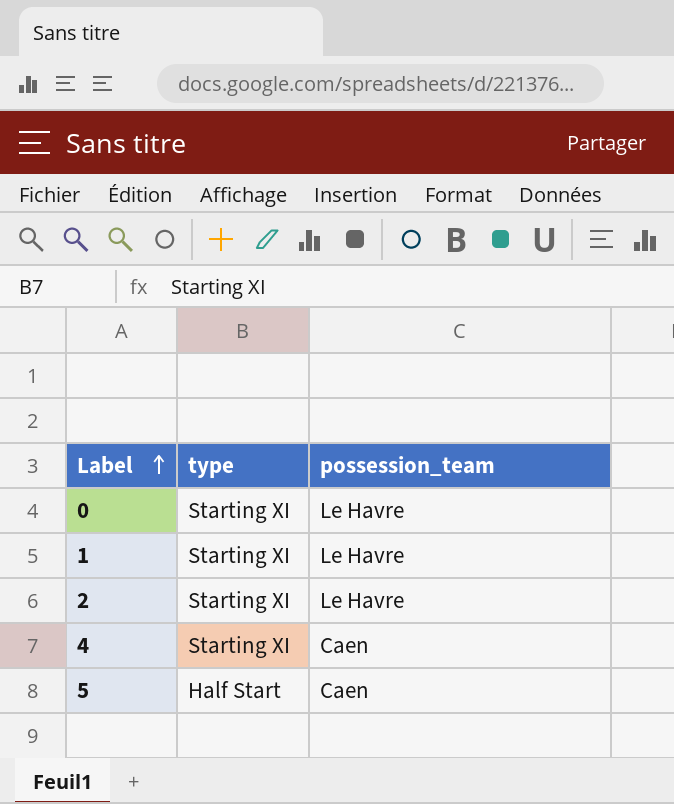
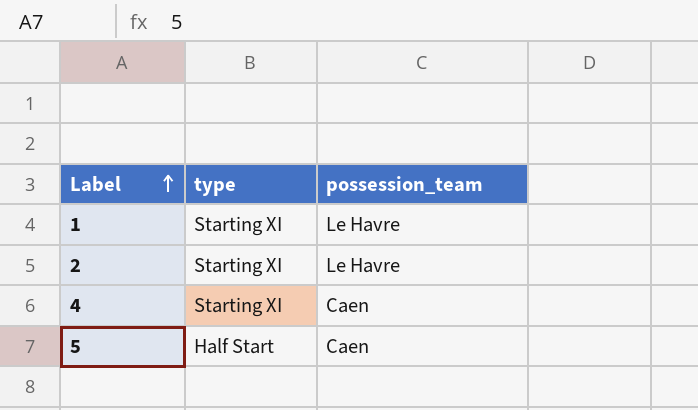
row 0: Starting XI | Le Havre -> none

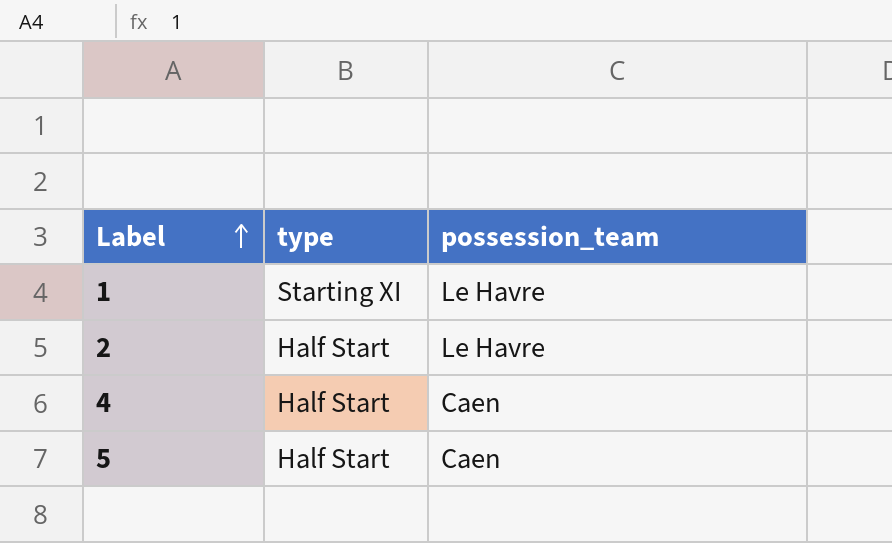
2 | type: Starting XI -> Half Start
4 | type: Starting XI -> Half Start

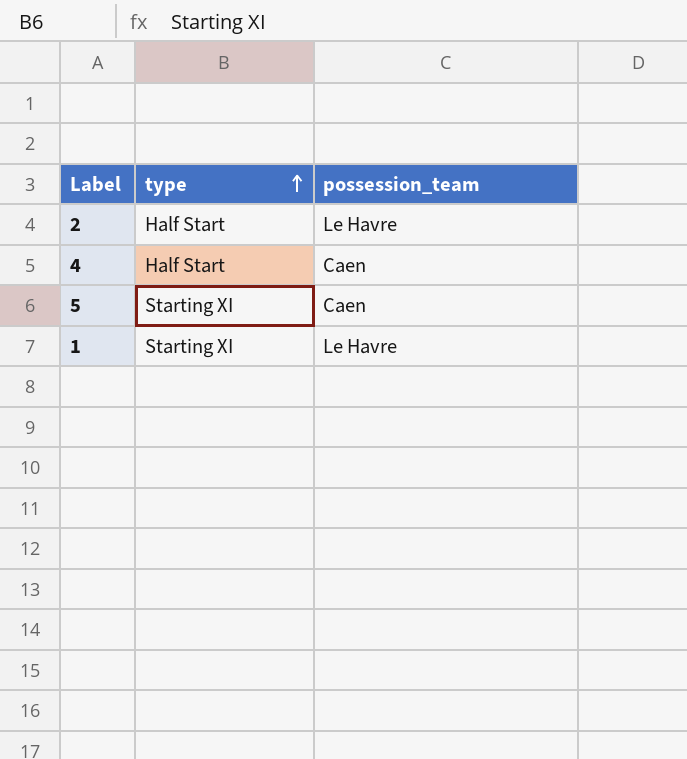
row order: Label ascending -> type ascending
5 | type: Half Start -> Starting XI

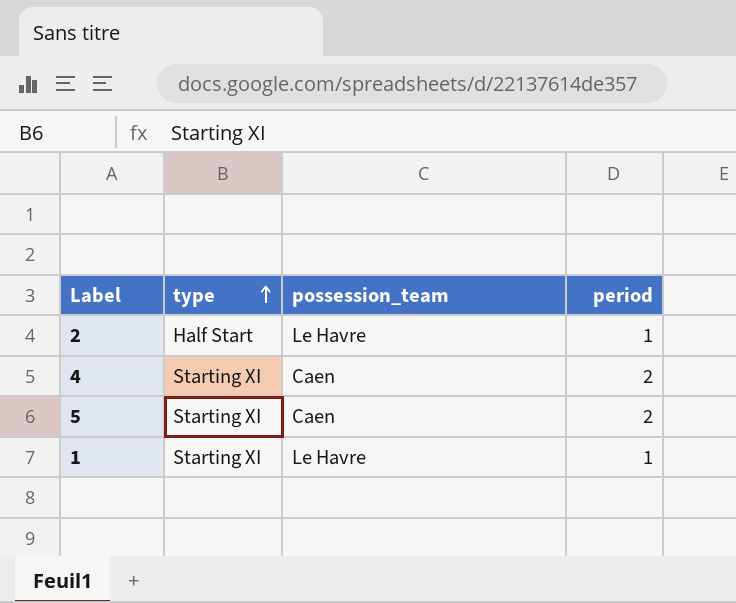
column period | position: none -> 4
4 | type: Half Start -> Starting XI

